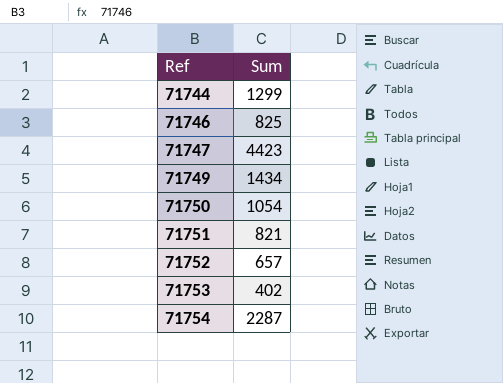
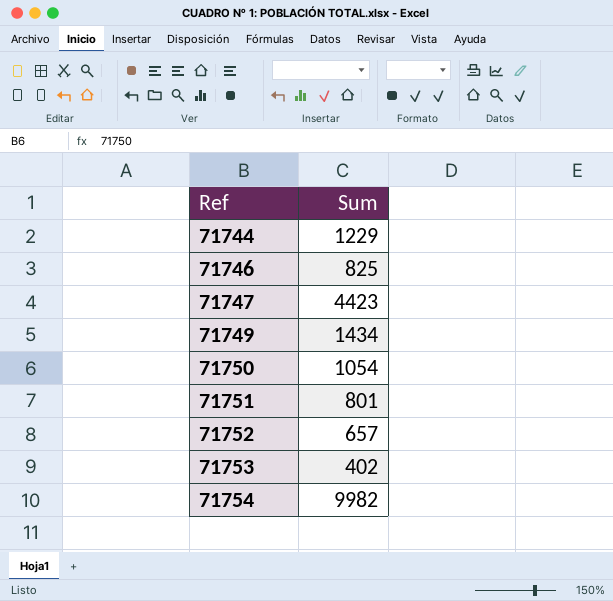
71744 | Sum: 1299 -> 1229
71751 | Sum: 821 -> 801
71754 | Sum: 2287 -> 9982

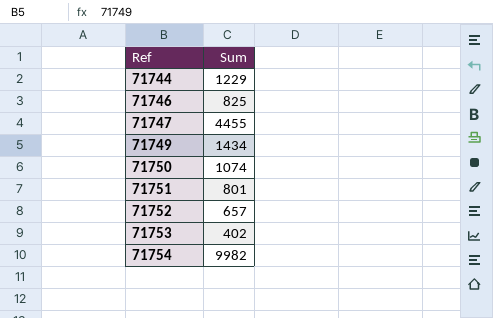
71747 | Sum: 4423 -> 4455
71750 | Sum: 1054 -> 1074

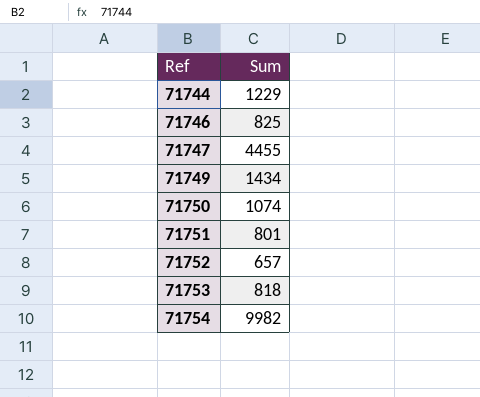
71753 | Sum: 402 -> 818

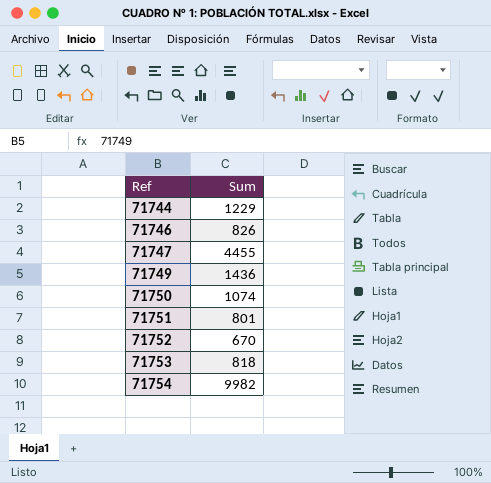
71746 | Sum: 825 -> 826
71749 | Sum: 1434 -> 1436
71752 | Sum: 657 -> 670

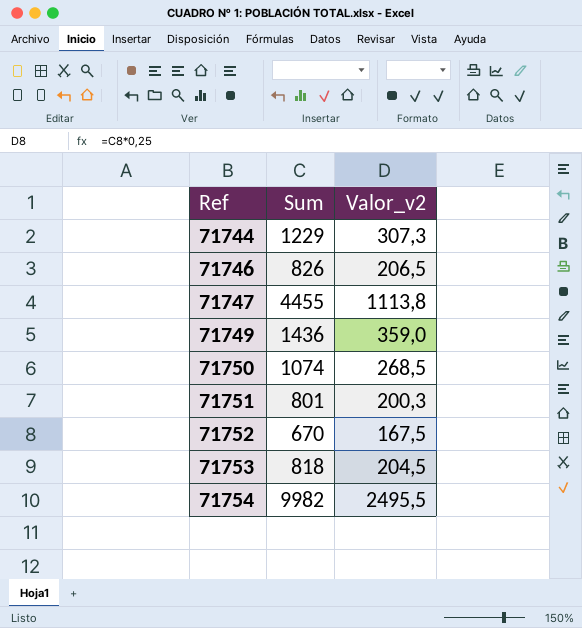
column Valor_v2 | formula: none -> [Sum] * 0,25

